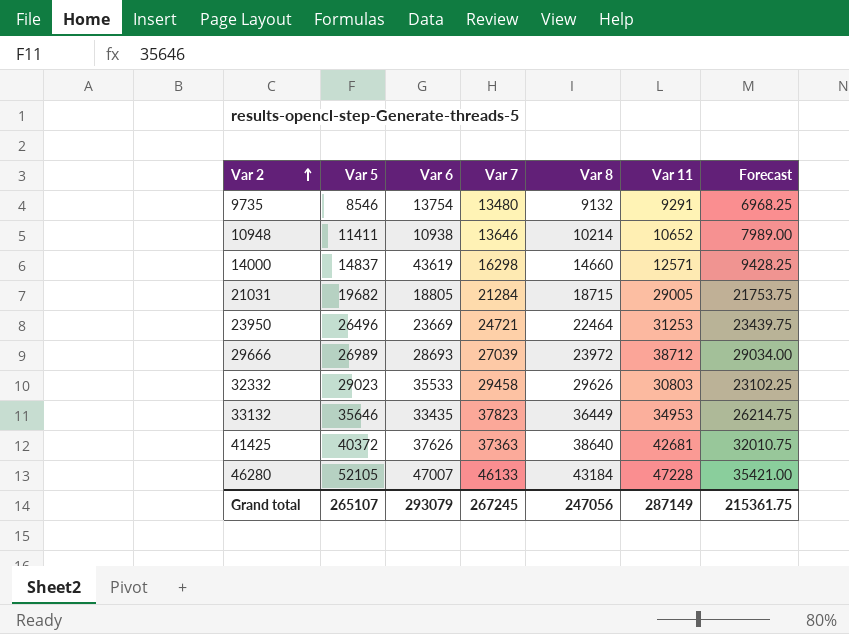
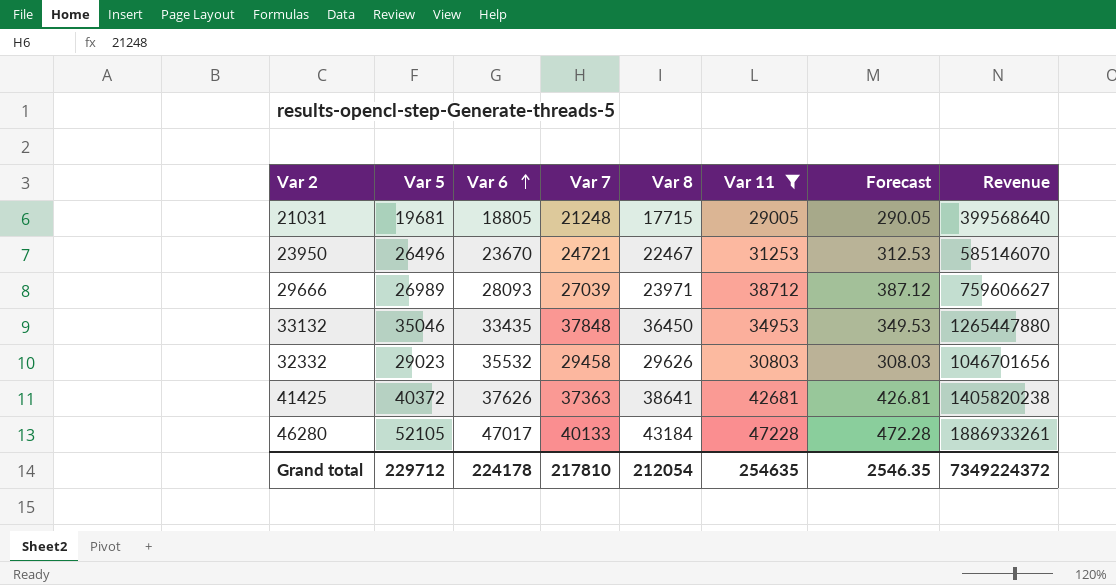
filter: none -> Var 11 >= 29005
row order: Var 2 ascending -> Var 6 ascending
column Forecast | formula: [Var 11] * 0.75 -> [Var 11] * 0.01
column Revenue | formula: none -> [Var 6] * [Var 7]
21031 | Var 5: 19682 -> 19681
21031 | Var 7: 21284 -> 21248
21031 | Var 8: 18715 -> 17715
23950 | Var 6: 23669 -> 23670
23950 | Var 8: 22464 -> 22467
29666 | Var 6: 28693 -> 28093
29666 | Var 8: 23972 -> 23971
33132 | Var 5: 35646 -> 35046
33132 | Var 7: 37823 -> 37848
33132 | Var 8: 36449 -> 36450
32332 | Var 6: 35533 -> 35532
41425 | Var 8: 38640 -> 38641
46280 | Var 6: 47007 -> 47017
46280 | Var 7: 46133 -> 40133
Grand total | Var 5: 265107 -> 229712
Grand total | Var 6: 293079 -> 224178
Grand total | Var 7: 267245 -> 217810
Grand total | Var 8: 247056 -> 212054
Grand total | Var 11: 287149 -> 254635
Grand total | Forecast: 215361.75 -> 2546.35

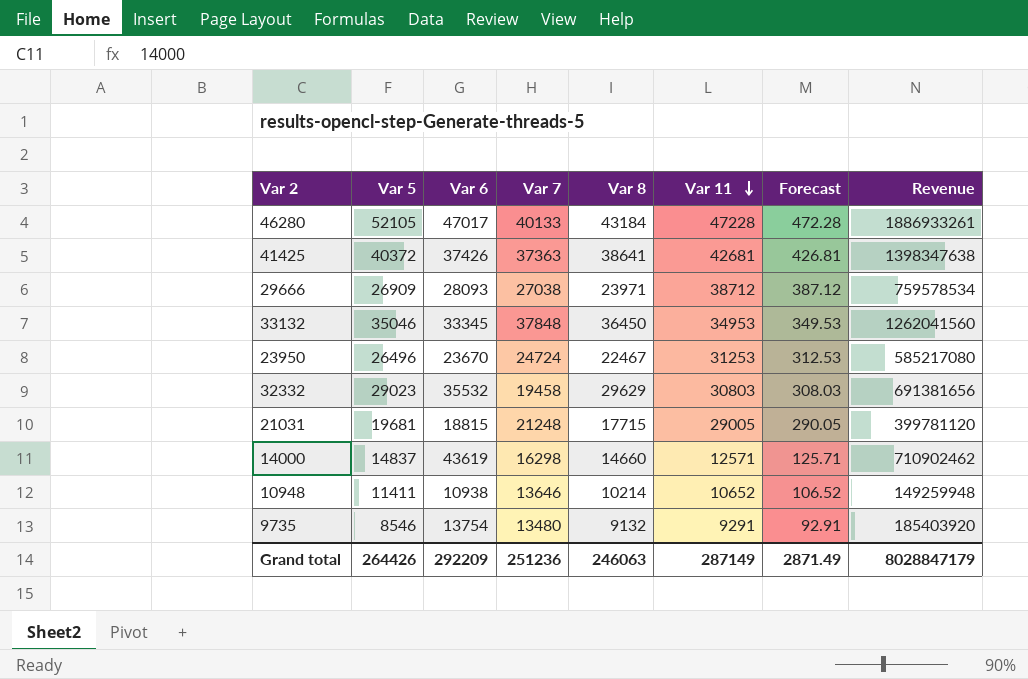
filter: Var 11 >= 29005 -> none
row order: Var 6 ascending -> Var 11 descending
41425 | Var 6: 37626 -> 37426
41425 | Revenue: 1405820238 -> 1398347638
29666 | Var 5: 26989 -> 26909
29666 | Var 7: 27039 -> 27038
29666 | Revenue: 759606627 -> 759578534
33132 | Var 6: 33435 -> 33345
33132 | Revenue: 1265447880 -> 1262041560
23950 | Var 7: 24721 -> 24724
23950 | Revenue: 585146070 -> 585217080
32332 | Var 7: 29458 -> 19458
32332 | Var 8: 29626 -> 29629
32332 | Revenue: 1046701656 -> 691381656
21031 | Var 6: 18805 -> 18815
21031 | Revenue: 399568640 -> 399781120
Grand total | Var 5: 229712 -> 264426
Grand total | Var 6: 224178 -> 292209
Grand total | Var 7: 217810 -> 251236
Grand total | Var 8: 212054 -> 246063
Grand total | Var 11: 254635 -> 287149
Grand total | Forecast: 2546.35 -> 2871.49
Grand total | Revenue: 7349224372 -> 8028847179

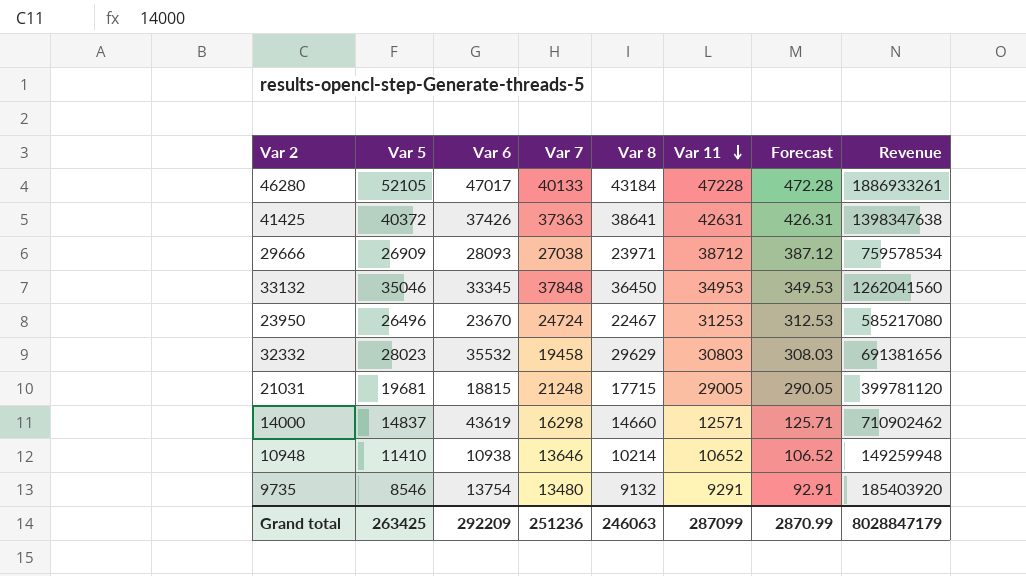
41425 | Var 11: 42681 -> 42631
41425 | Forecast: 426.81 -> 426.31
32332 | Var 5: 29023 -> 28023
10948 | Var 5: 11411 -> 11410
Grand total | Var 5: 264426 -> 263425
Grand total | Var 11: 287149 -> 287099
Grand total | Forecast: 2871.49 -> 2870.99

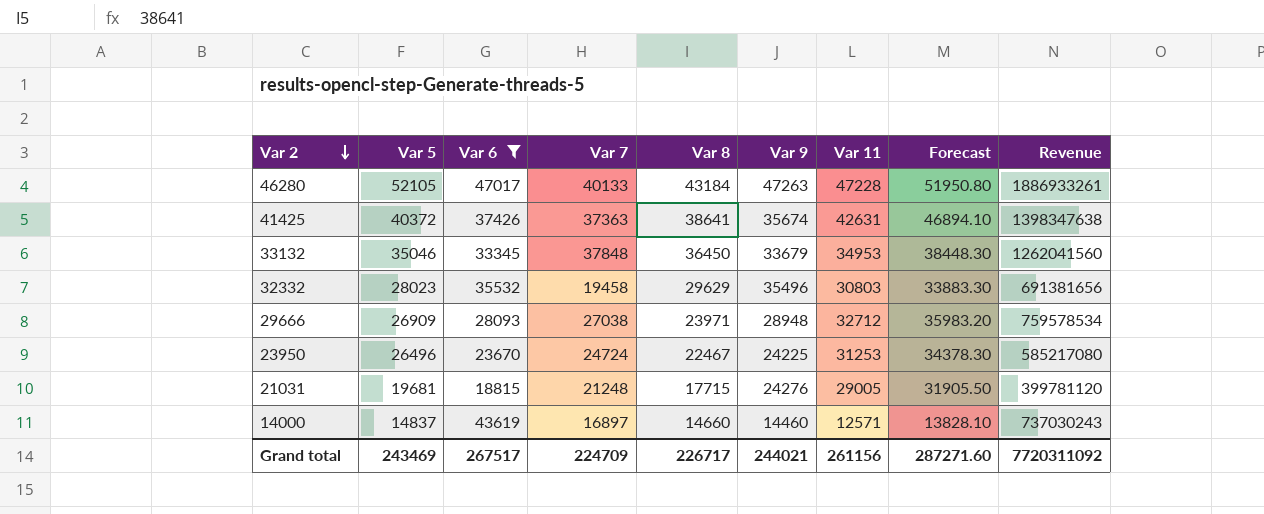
filter: none -> Var 6 >= 18815
row order: Var 11 descending -> Var 2 descending
column Var 9 | position: none -> 6
column Forecast | formula: [Var 11] * 0.01 -> [Var 11] * 1.1
29666 | Var 11: 38712 -> 32712
14000 | Var 7: 16298 -> 16897
14000 | Revenue: 710902462 -> 737030243
Grand total | Var 5: 263425 -> 243469
Grand total | Var 6: 292209 -> 267517
Grand total | Var 7: 251236 -> 224709
Grand total | Var 8: 246063 -> 226717
Grand total | Var 11: 287099 -> 261156
Grand total | Forecast: 2870.99 -> 287271.60
Grand total | Revenue: 8028847179 -> 7720311092

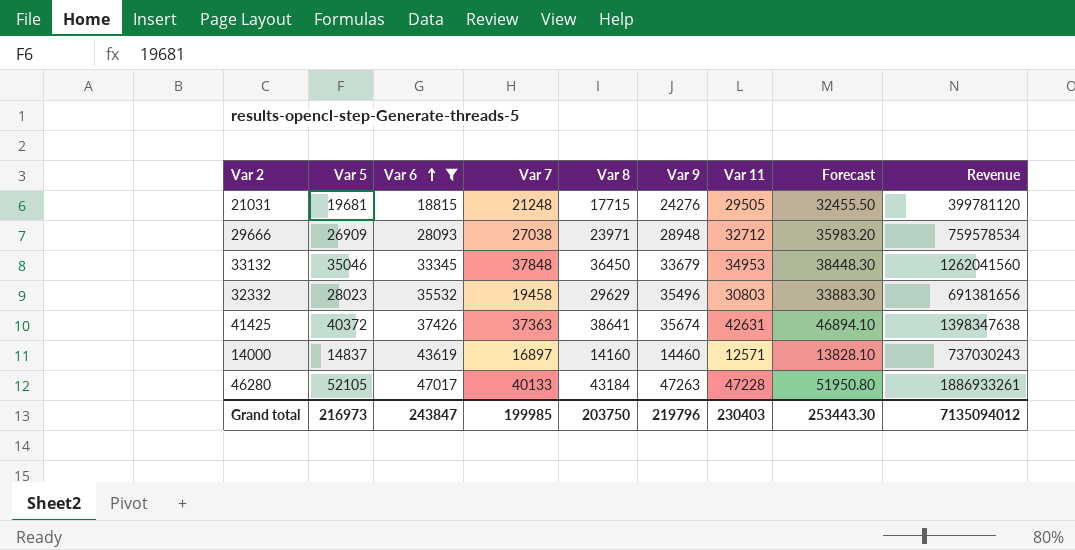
row order: Var 2 descending -> Var 6 ascending
row 23950: 26496 | 23670 | 24724 | 22467 | 24225 | 31253 | 34378.30 | 585217080 -> none
21031 | Var 11: 29005 -> 29505
21031 | Forecast: 31905.50 -> 32455.50
14000 | Var 8: 14660 -> 14160
Grand total | Var 5: 243469 -> 216973
Grand total | Var 6: 267517 -> 243847
Grand total | Var 7: 224709 -> 199985
Grand total | Var 8: 226717 -> 203750
Grand total | Var 9: 244021 -> 219796
Grand total | Var 11: 261156 -> 230403
Grand total | Forecast: 287271.60 -> 253443.30
Grand total | Revenue: 7720311092 -> 7135094012

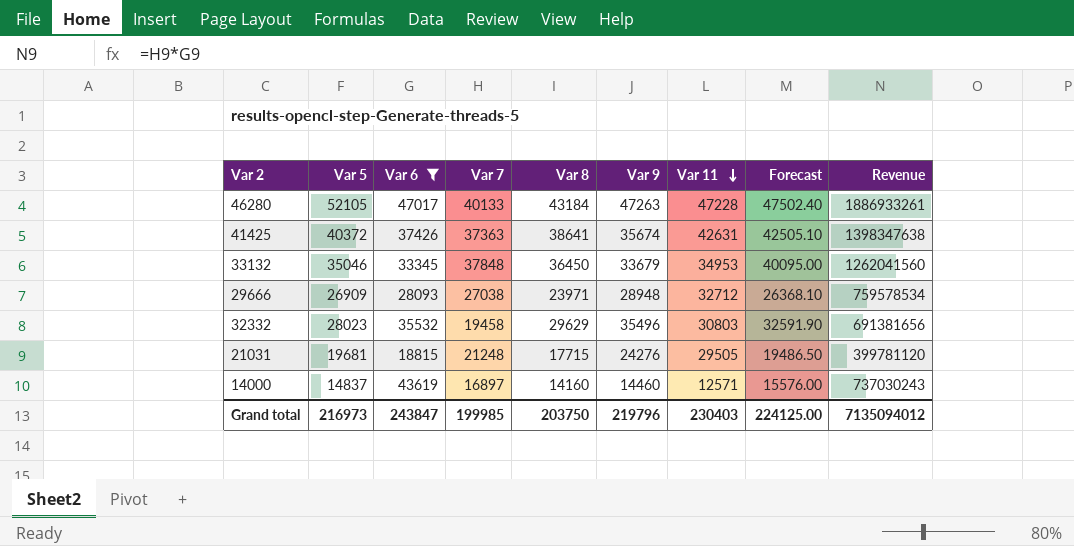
row order: Var 6 ascending -> Var 11 descending
column Forecast | formula: [Var 11] * 1.1 -> [Var 8] * 1.1
Grand total | Forecast: 253443.30 -> 224125.00

